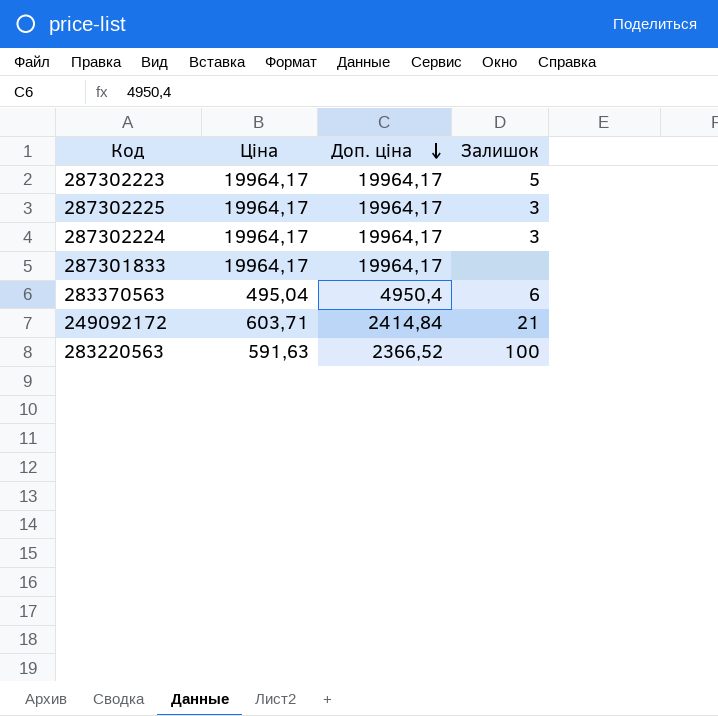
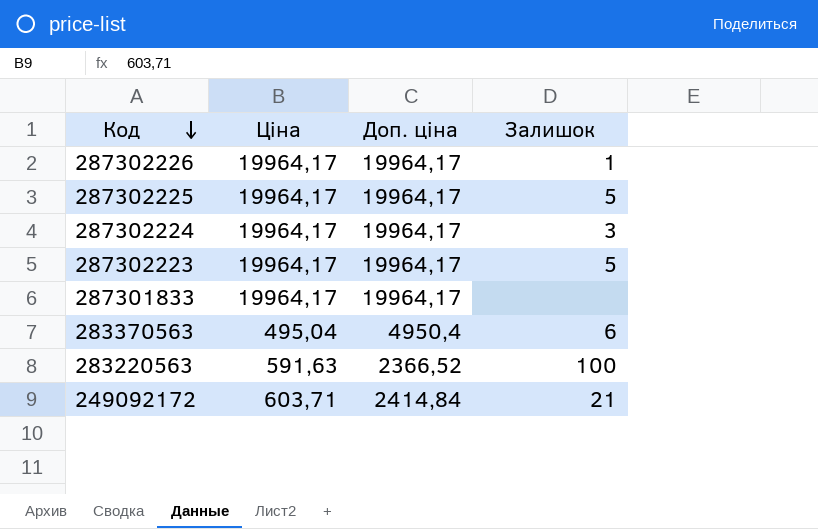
row order: Доп. ціна descending -> Код descending
row 287302226: none -> 19964,17 | 19964,17 | 1
287302225 | Залишок: 3 -> 5

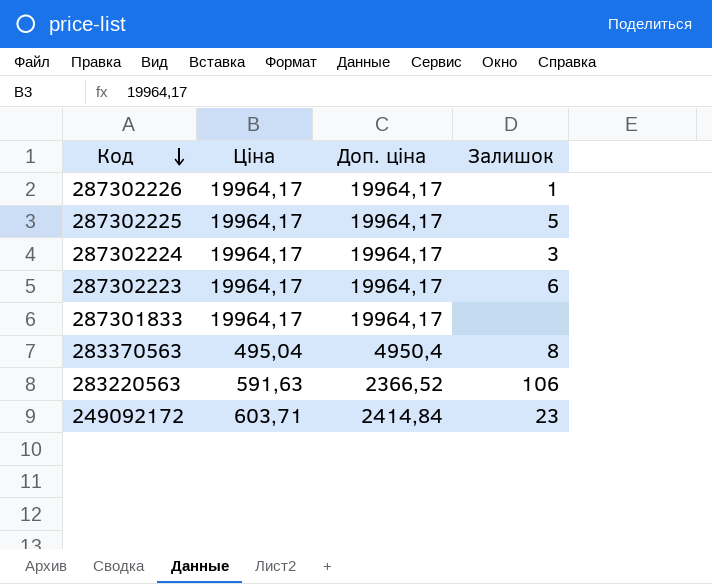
287302223 | Залишок: 5 -> 6
283370563 | Залишок: 6 -> 8
283220563 | Залишок: 100 -> 106
249092172 | Залишок: 21 -> 23

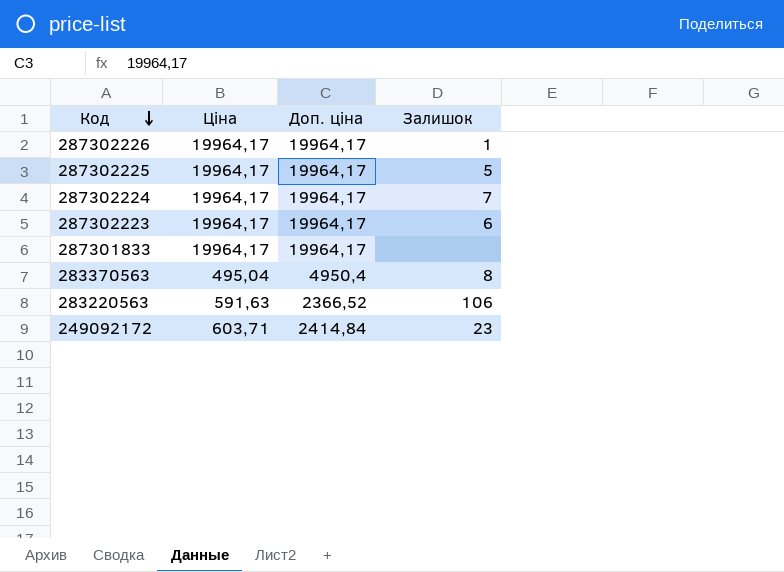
287302224 | Залишок: 3 -> 7

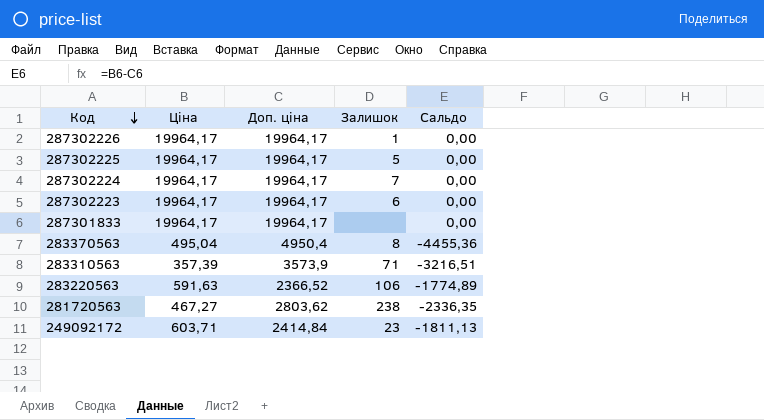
column Сальдо | formula: none -> [Ціна] - [Доп. ціна]
row 283310563: none -> 357,39 | 3573,9 | 71 | -3216,51
row 281720563: none -> 467,27 | 2803,62 | 238 | -2336,35

